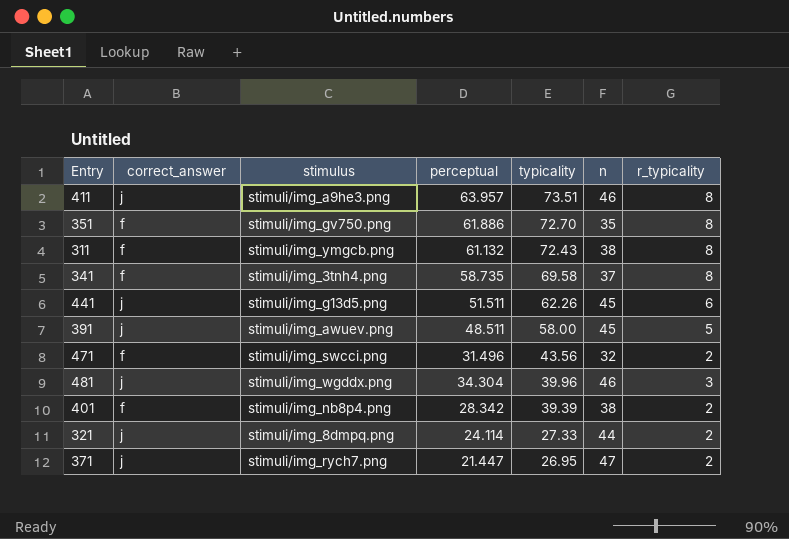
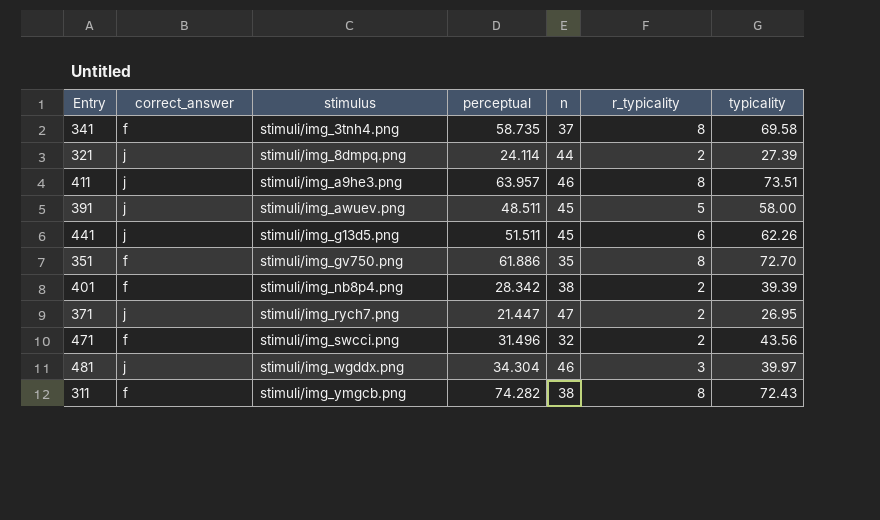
row order: typicality descending -> stimulus ascending
column typicality | position: 5 -> 7
321 | typicality: 27.33 -> 27.39
481 | typicality: 39.96 -> 39.97
311 | perceptual: 61.132 -> 74.282

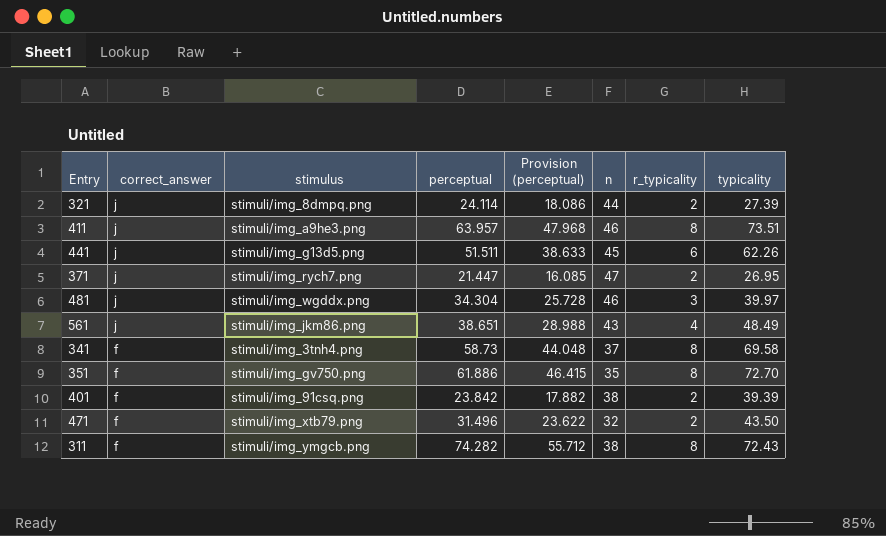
row order: stimulus ascending -> correct_answer descending
column Provision (perceptual) | formula: none -> [perceptual] * 0.75
row 391: j | stimuli/img_awuev.png | 48.511 | 45 | 5 | 58.00 -> none
row 561: none -> j | stimuli/img_jkm86.png | 38.651 | 28.988 | 43 | 4 | 48.49
341 | perceptual: 58.735 -> 58.73
401 | stimulus: stimuli/img_nb8p4.png -> stimuli/img_91csq.png
401 | perceptual: 28.342 -> 23.842
471 | stimulus: stimuli/img_swcci.png -> stimuli/img_xtb79.png
471 | typicality: 43.56 -> 43.50

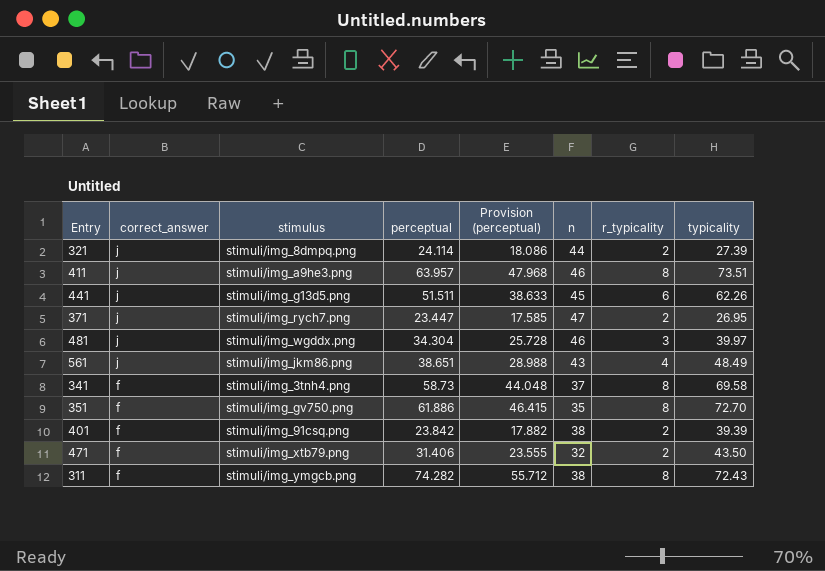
371 | perceptual: 21.447 -> 23.447
371 | Provision (perceptual): 16.085 -> 17.585
471 | perceptual: 31.496 -> 31.406
471 | Provision (perceptual): 23.622 -> 23.555

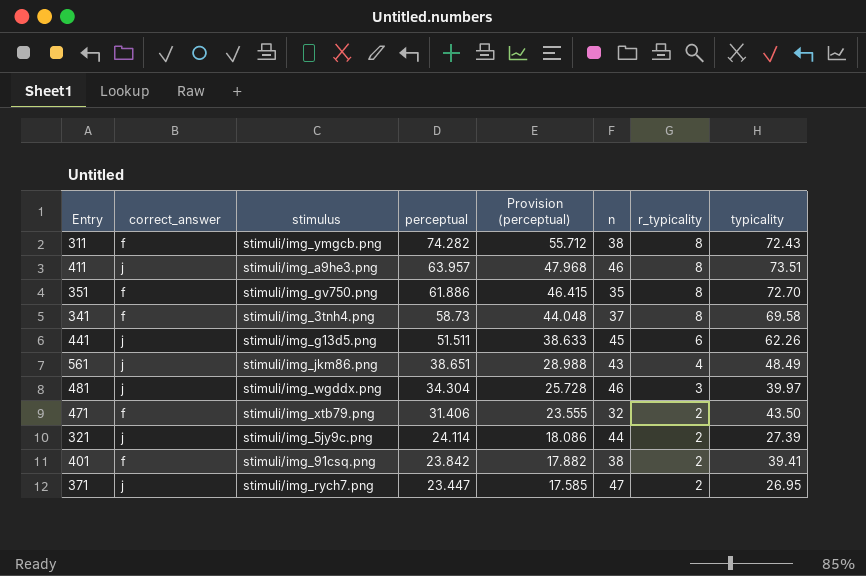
row order: correct_answer descending -> perceptual descending
321 | stimulus: stimuli/img_8dmpq.png -> stimuli/img_5jy9c.png
401 | typicality: 39.39 -> 39.41

